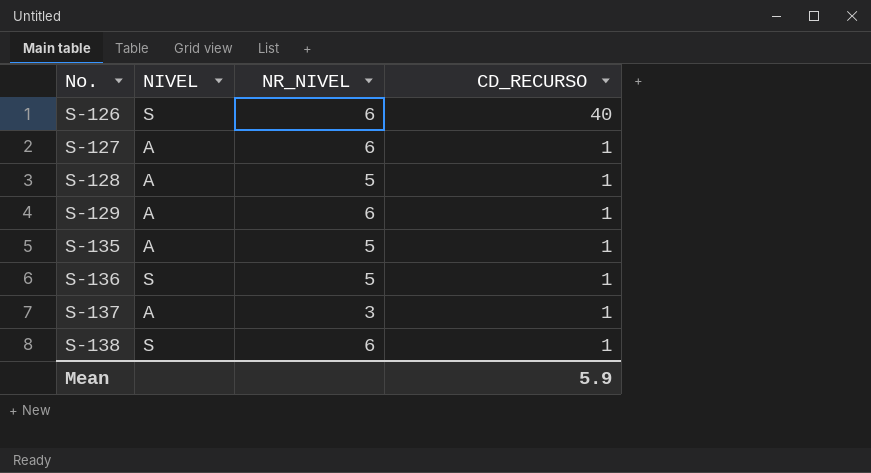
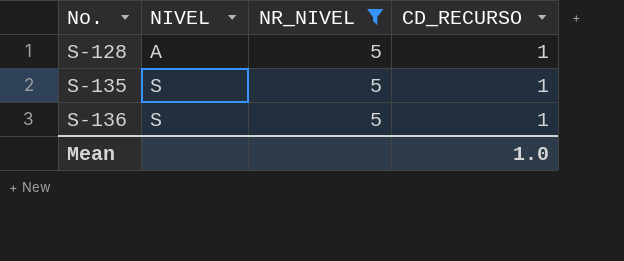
filter: none -> NR_NIVEL = 5
S-135 | NIVEL: A -> S
Mean | CD_RECURSO: 5.9 -> 1.0

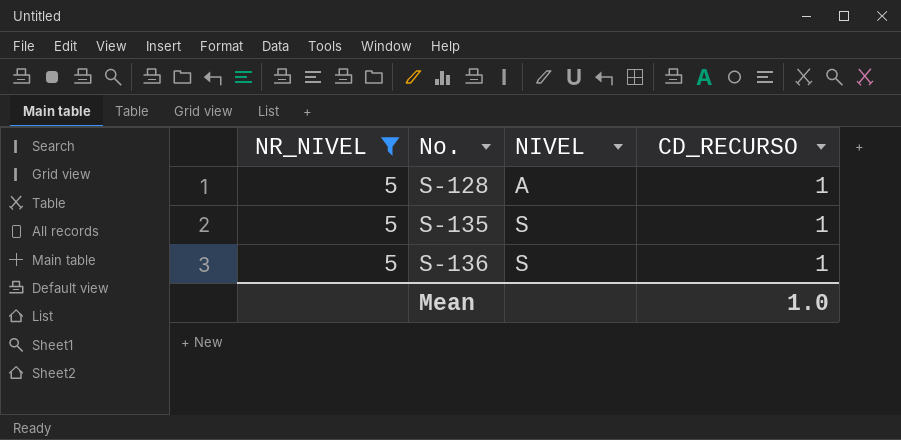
column NR_NIVEL | position: 3 -> 1

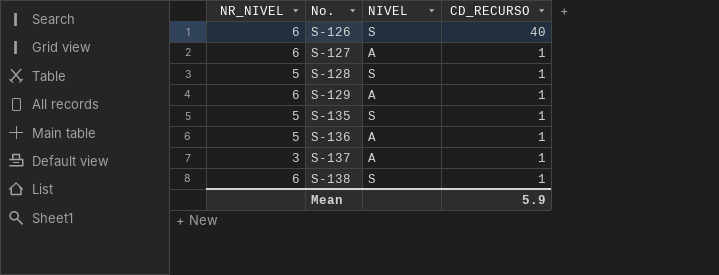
filter: NR_NIVEL = 5 -> none
S-128 | NIVEL: A -> S
S-136 | NIVEL: S -> A
Mean | CD_RECURSO: 1.0 -> 5.9

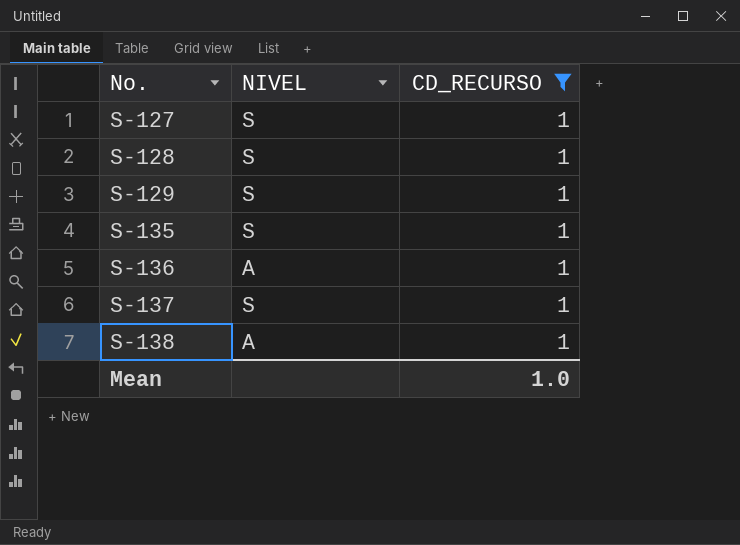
filter: none -> CD_RECURSO = 1
column NR_NIVEL | position: 1 -> none
S-127 | NIVEL: A -> S
S-129 | NIVEL: A -> S
S-137 | NIVEL: A -> S
S-138 | NIVEL: S -> A
Mean | CD_RECURSO: 5.9 -> 1.0

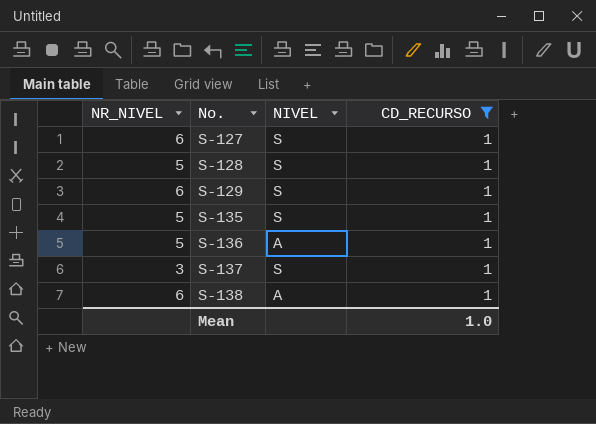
column NR_NIVEL | position: none -> 1

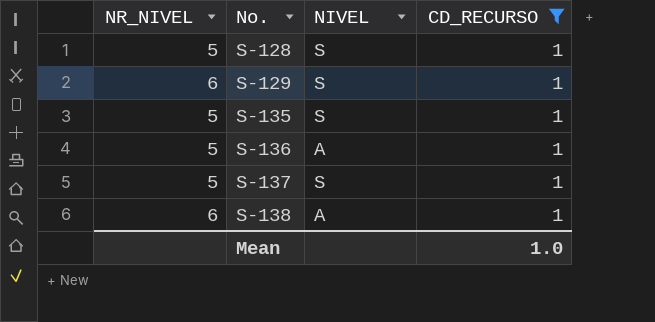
row S-127: 6 | S | 1 -> none
S-137 | NR_NIVEL: 3 -> 5

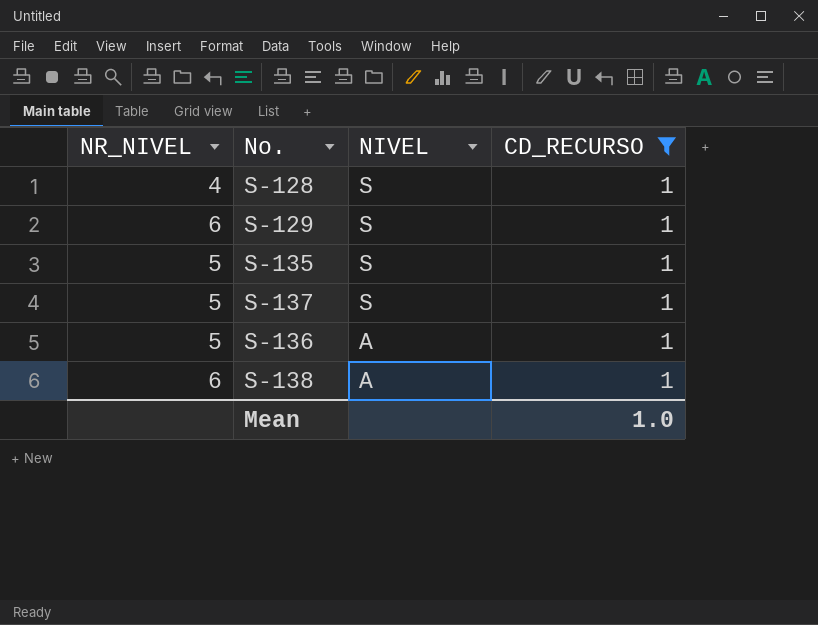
row order: No. ascending -> NIVEL descending
S-128 | NR_NIVEL: 5 -> 4

